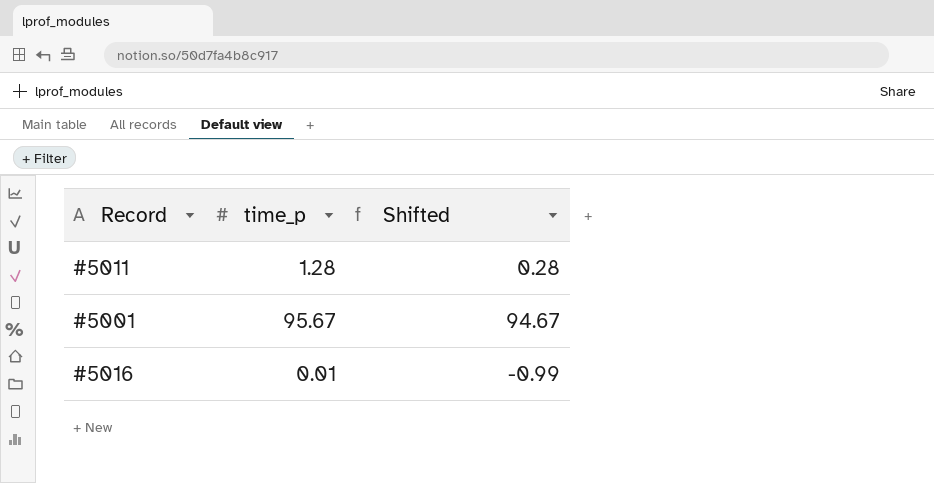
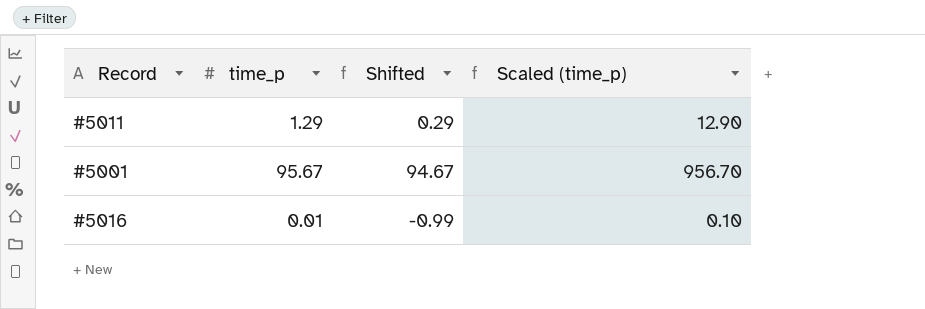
column Scaled (time_p) | formula: none -> [time_p] * 10
#5011 | time_p: 1.28 -> 1.29
#5011 | Shifted: 0.28 -> 0.29

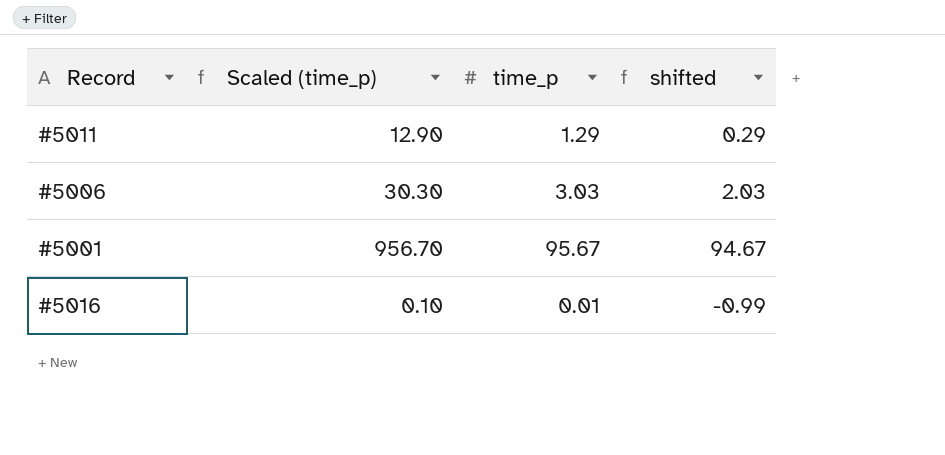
column Scaled (time_p) | position: 4 -> 2
column name: Shifted -> shifted
row #5006: none -> 30.30 | 3.03 | 2.03

